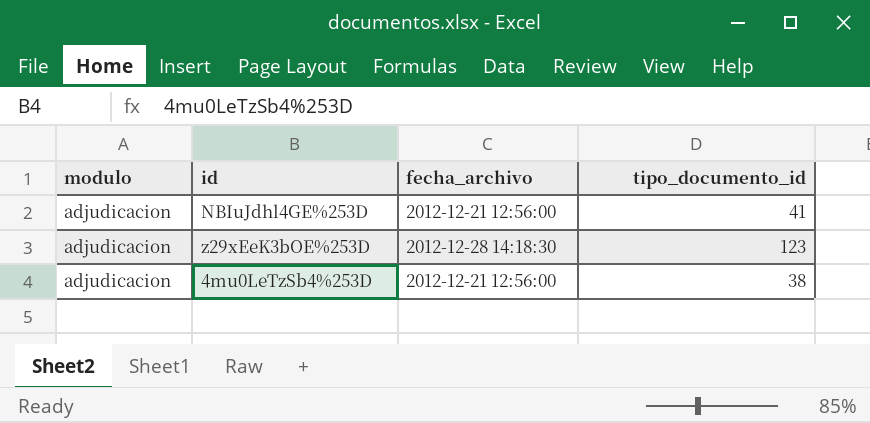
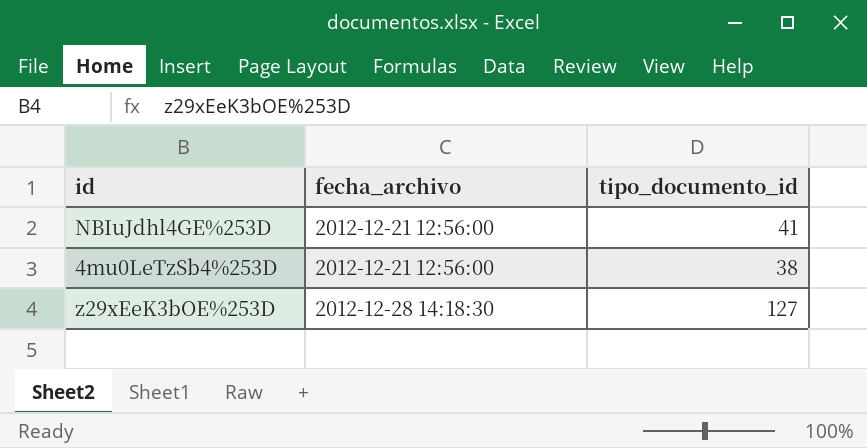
row order: none -> fecha_archivo ascending
column modulo | position: 1 -> none
z29xEeK3bOE%253D | tipo_documento_id: 123 -> 127

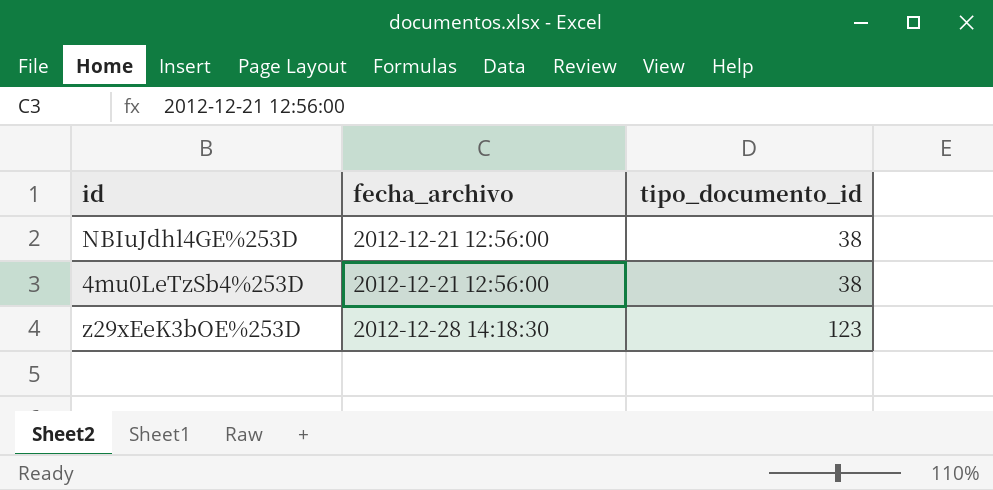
NBIuJdhl4GE%253D | tipo_documento_id: 41 -> 38
z29xEeK3bOE%253D | tipo_documento_id: 127 -> 123

